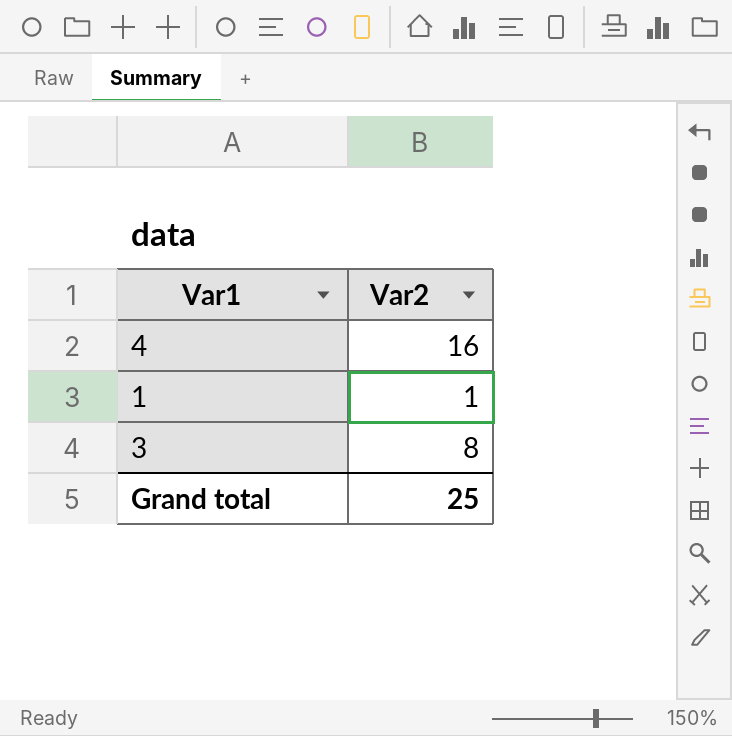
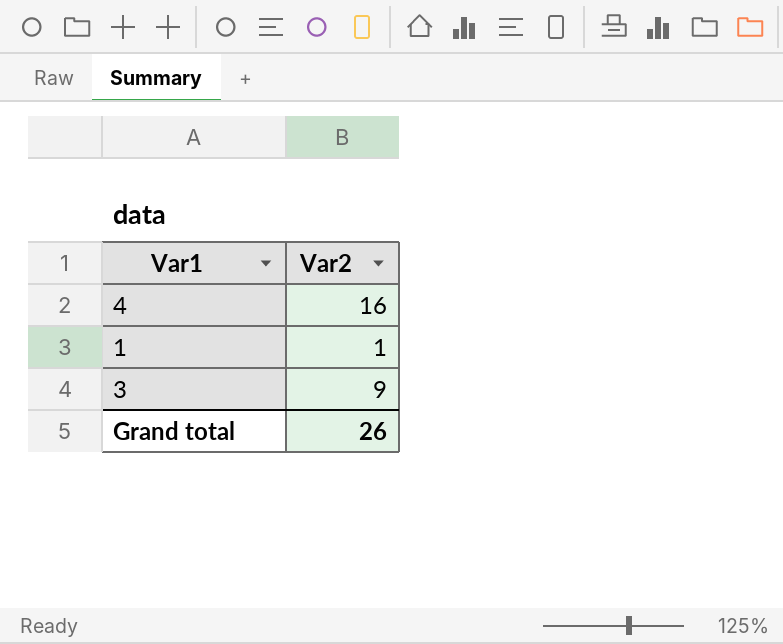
3 | Var2: 8 -> 9
Grand total | Var2: 25 -> 26

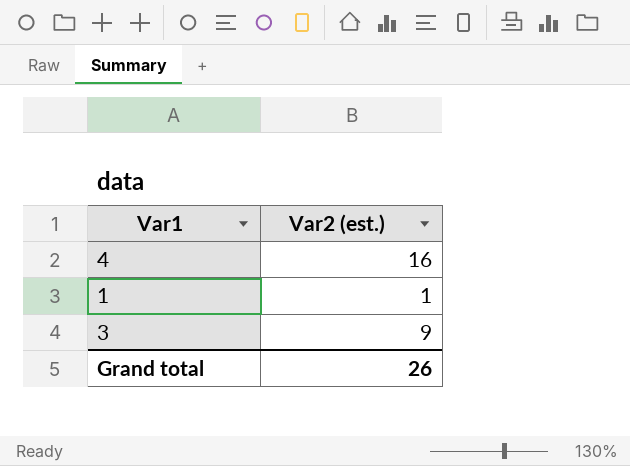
column name: Var2 -> Var2 (est.)

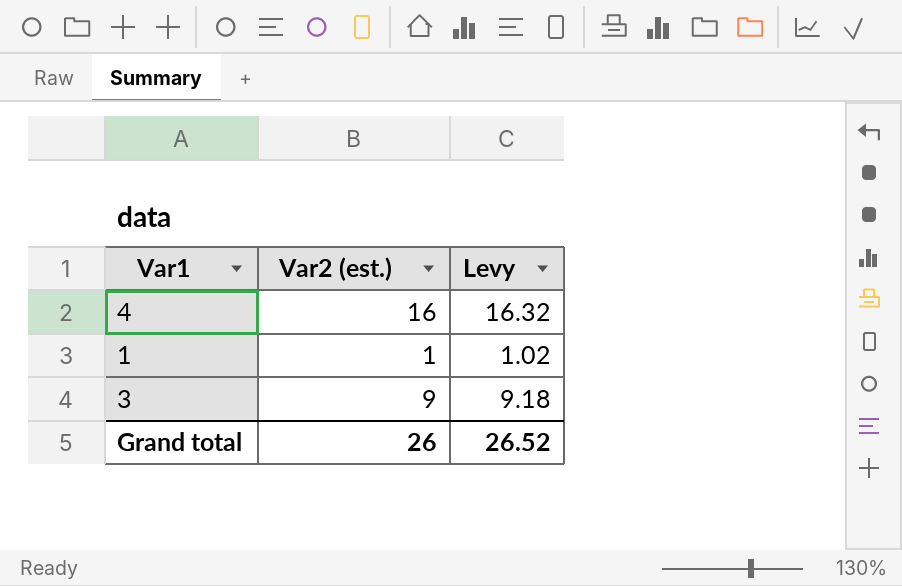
column Levy | formula: none -> [Var2 (est.)] * 1.02

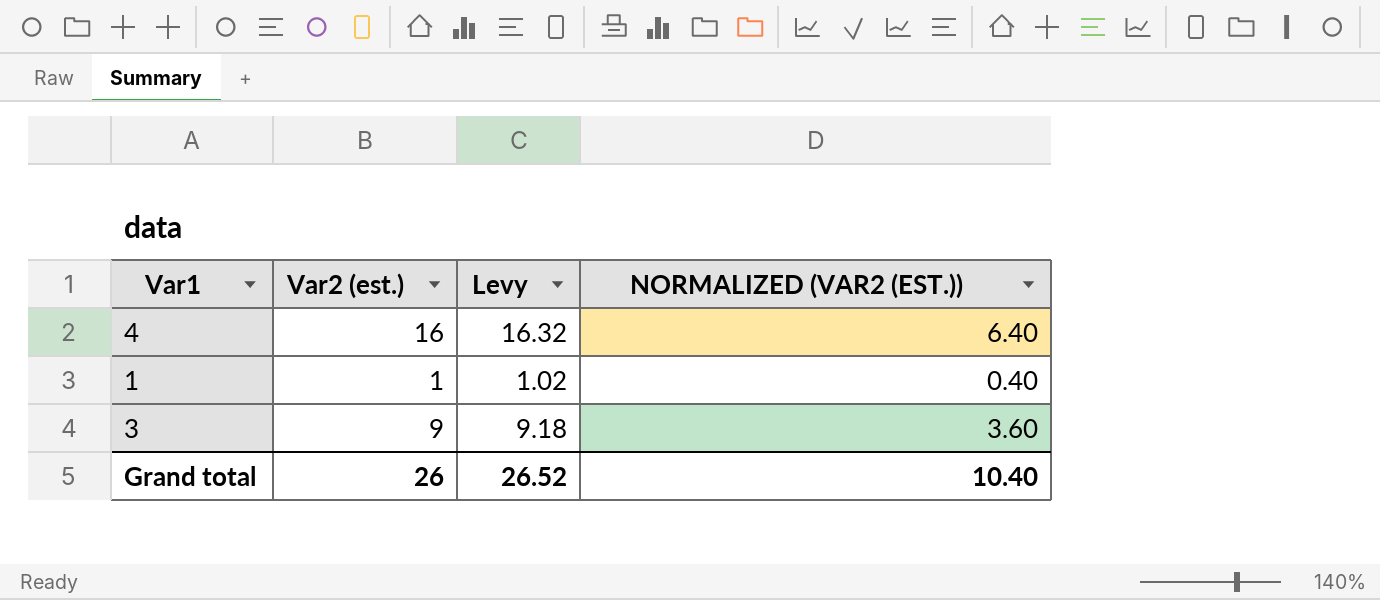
column NORMALIZED (VAR2 (EST.)) | formula: none -> [Var2 (est.)] * 0.4

